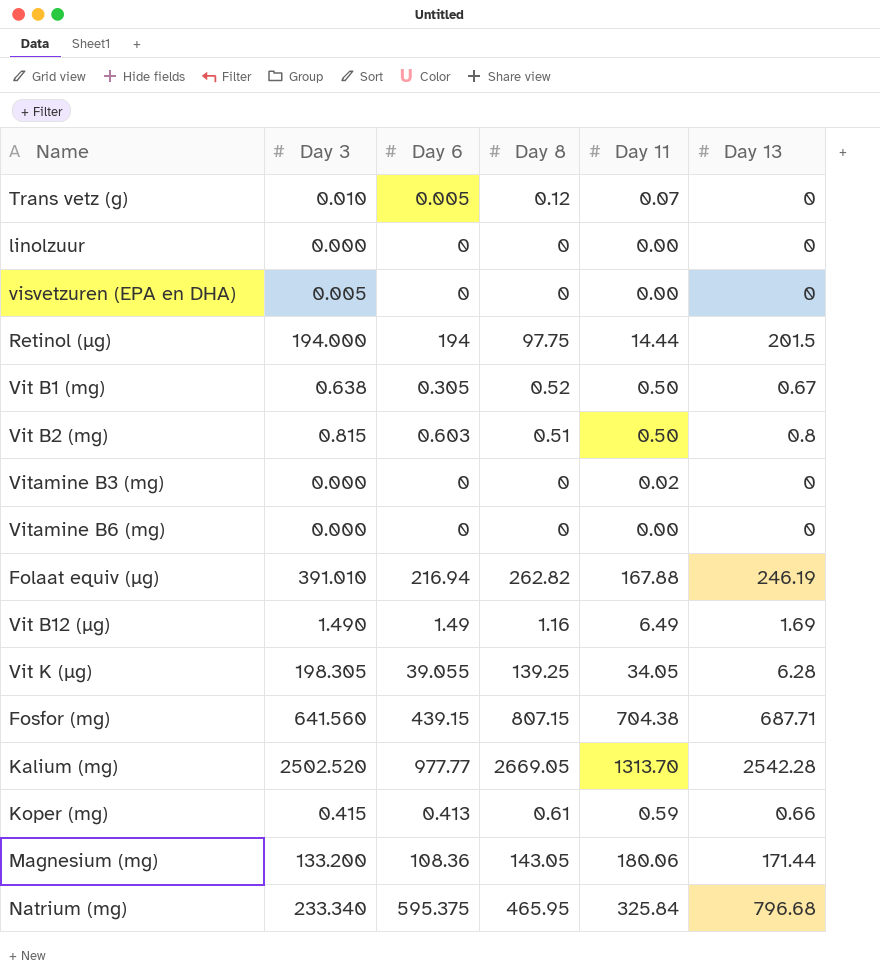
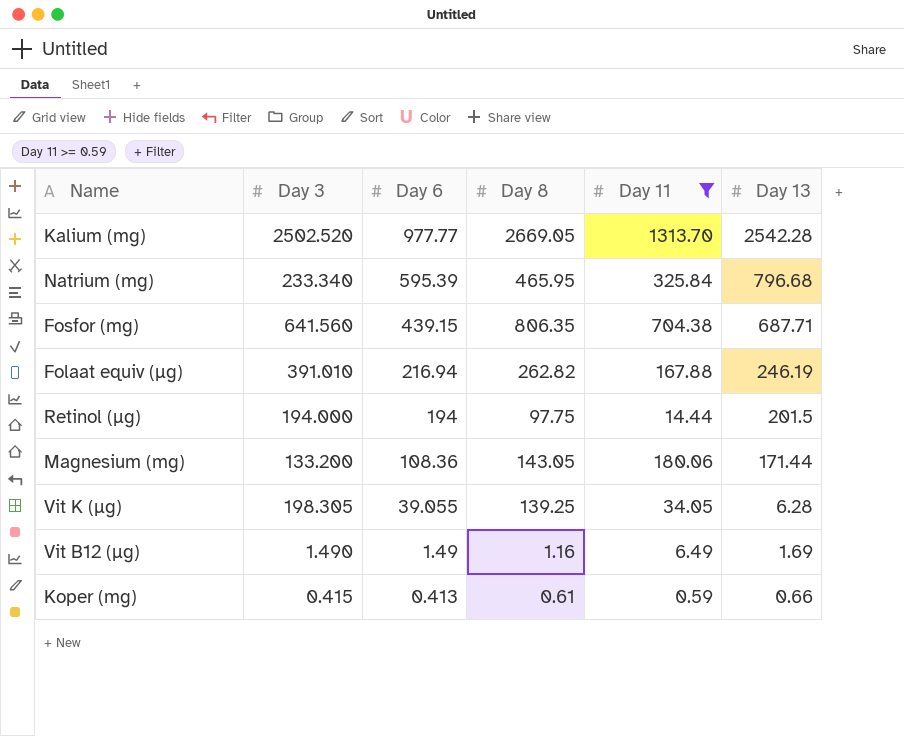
filter: none -> Day 11 >= 0.59
row order: none -> Day 6 descending
Natrium (mg) | Day 6: 595.375 -> 595.39
Fosfor (mg) | Day 8: 807.15 -> 806.35

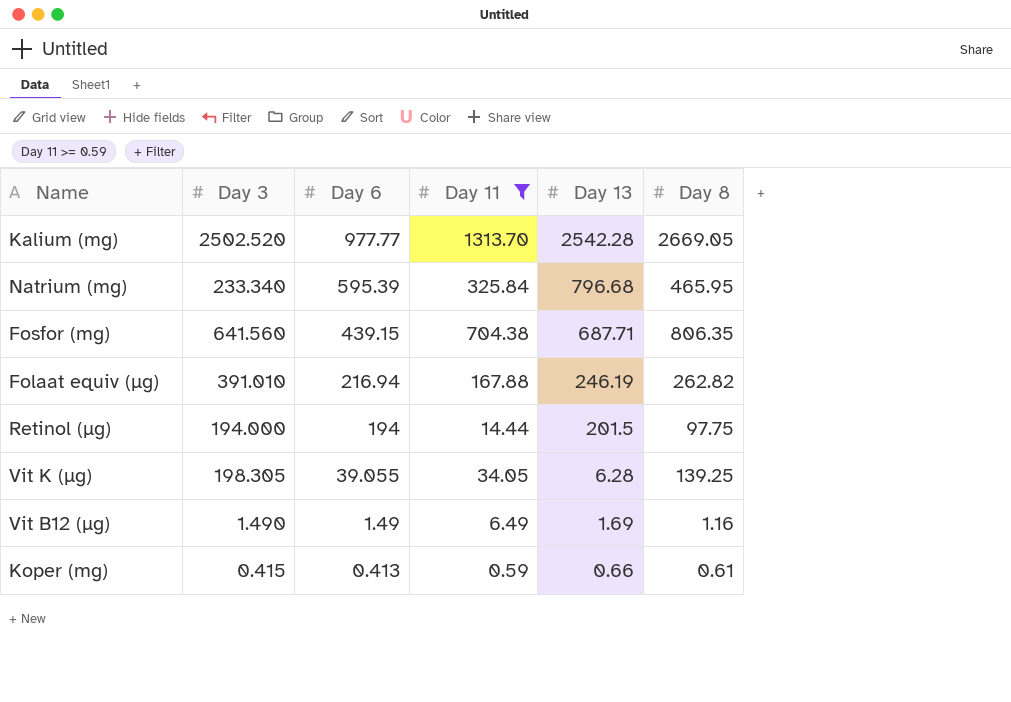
column Day 8 | position: 4 -> 6
row Magnesium (mg): 133.200 | 108.36 | 143.05 | 180.06 | 171.44 -> none

